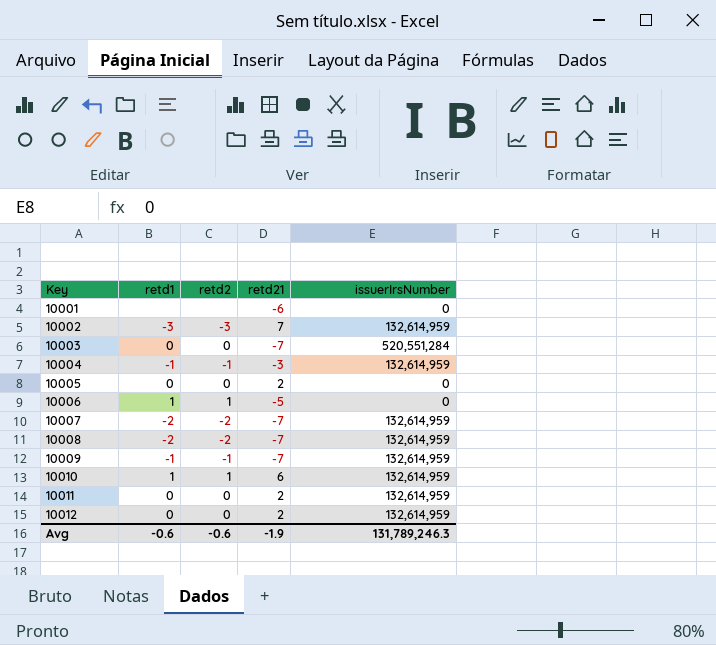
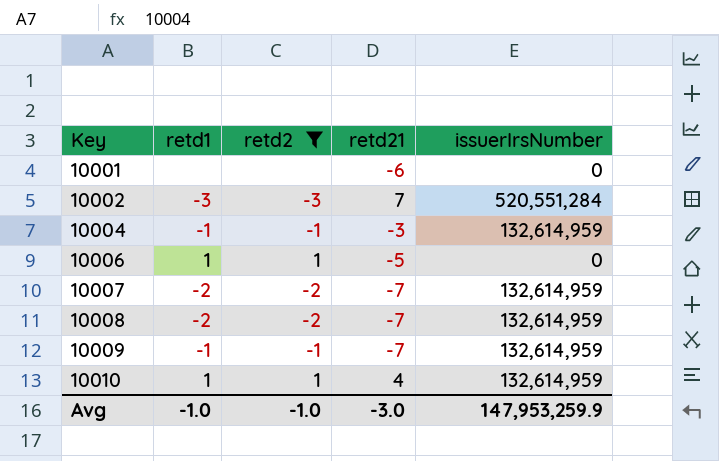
filter: none -> retd2 != 0
10002 | issuerIrsNumber: 132,614,959 -> 520,551,284
10010 | retd21: 6 -> 4
Avg | retd1: -0.6 -> -1.0
Avg | retd2: -0.6 -> -1.0
Avg | retd21: -1.9 -> -3.0
Avg | issuerIrsNumber: 131,789,246.3 -> 147,953,259.9

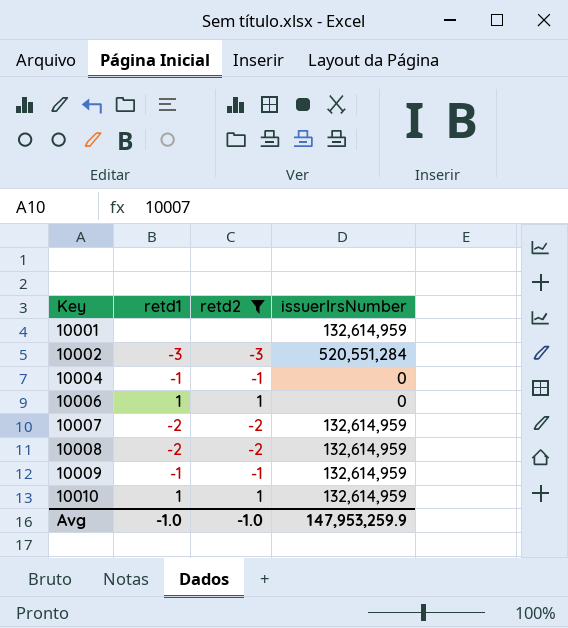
column retd21 | position: 4 -> none
10001 | issuerIrsNumber: 0 -> 132,614,959
10004 | issuerIrsNumber: 132,614,959 -> 0

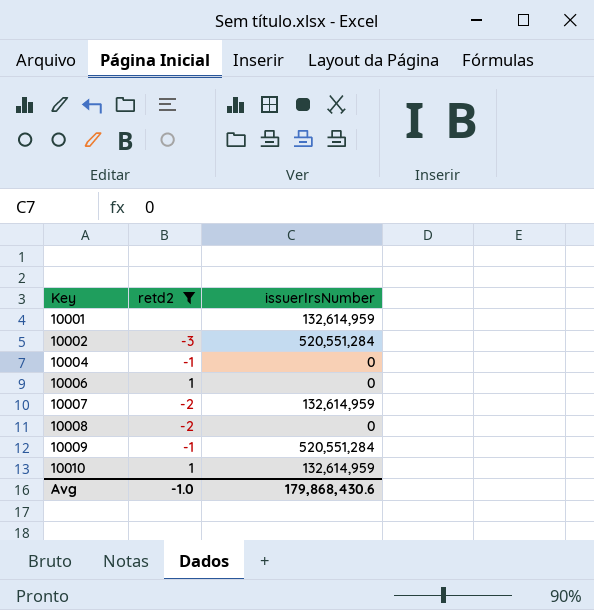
column retd1 | position: 2 -> none
10008 | issuerIrsNumber: 132,614,959 -> 0
10009 | issuerIrsNumber: 132,614,959 -> 520,551,284
Avg | issuerIrsNumber: 147,953,259.9 -> 179,868,430.6

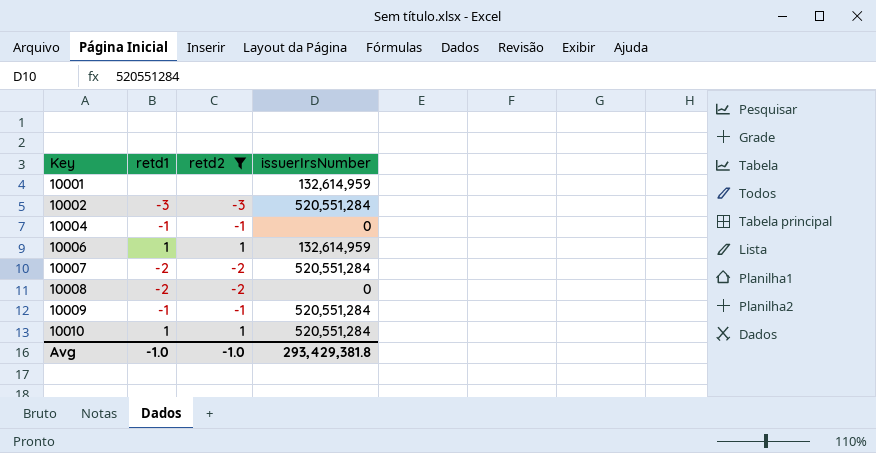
column retd1 | position: none -> 2
10006 | issuerIrsNumber: 0 -> 132,614,959
10007 | issuerIrsNumber: 132,614,959 -> 520,551,284
10010 | issuerIrsNumber: 132,614,959 -> 520,551,284
Avg | issuerIrsNumber: 179,868,430.6 -> 293,429,381.8

